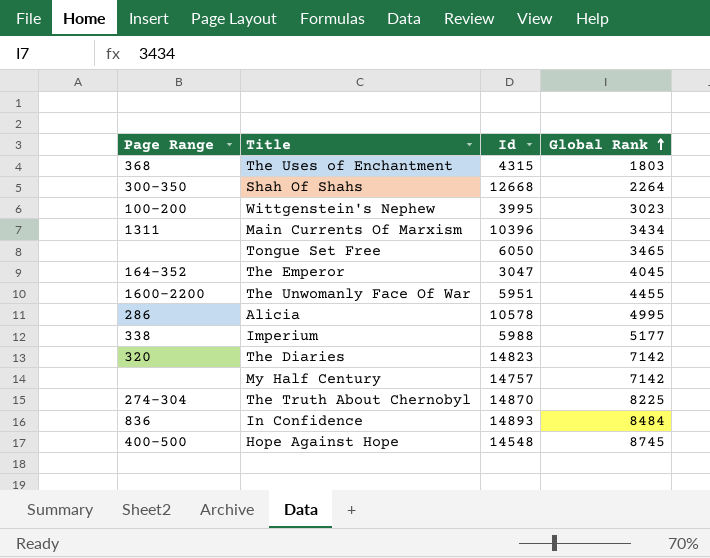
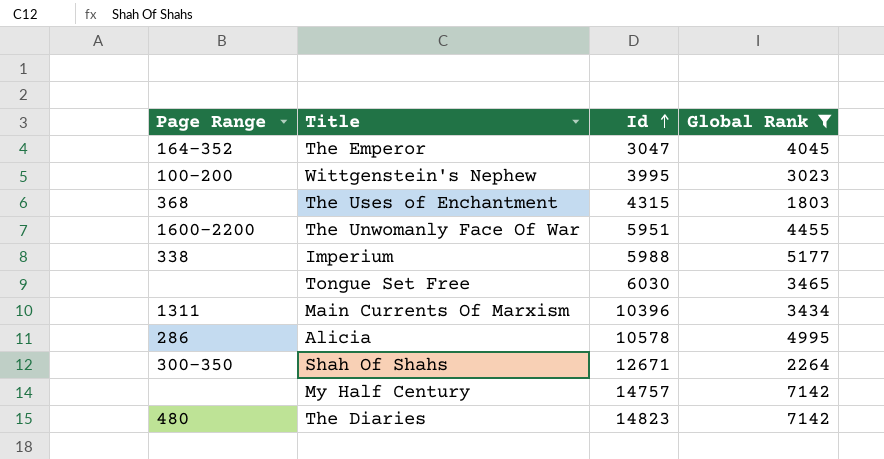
filter: none -> Global Rank <= 7142
row order: Global Rank ascending -> Id ascending
Tongue Set Free | Id: 6050 -> 6030
Shah Of Shahs | Id: 12668 -> 12671
The Diaries | Page Range: 320 -> 480

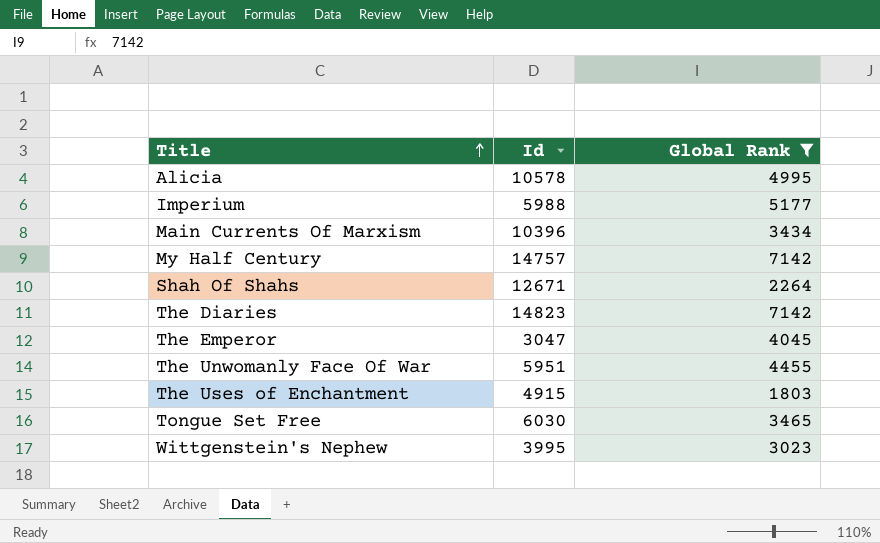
row order: Id ascending -> Title ascending
column Page Range | position: 1 -> none
The Uses of Enchantment | Id: 4315 -> 4915

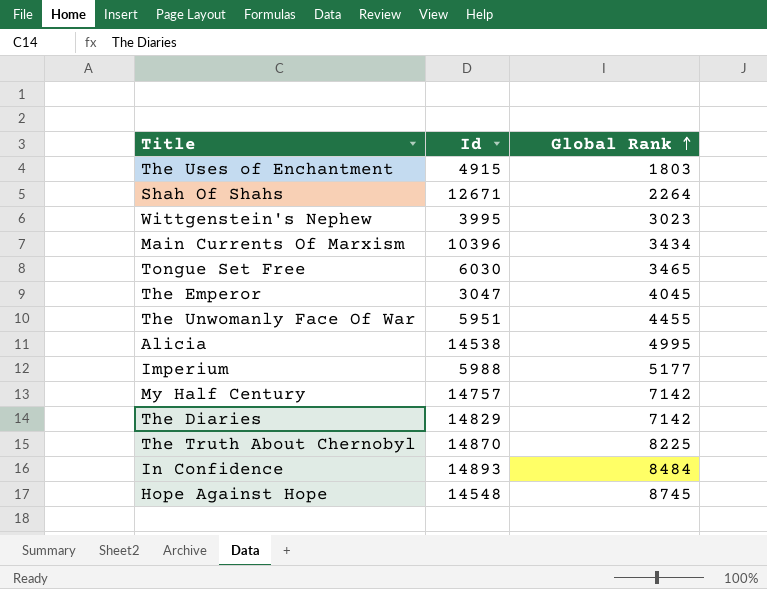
filter: Global Rank <= 7142 -> none
row order: Title ascending -> Global Rank ascending
Alicia | Id: 10578 -> 14538
The Diaries | Id: 14823 -> 14829

